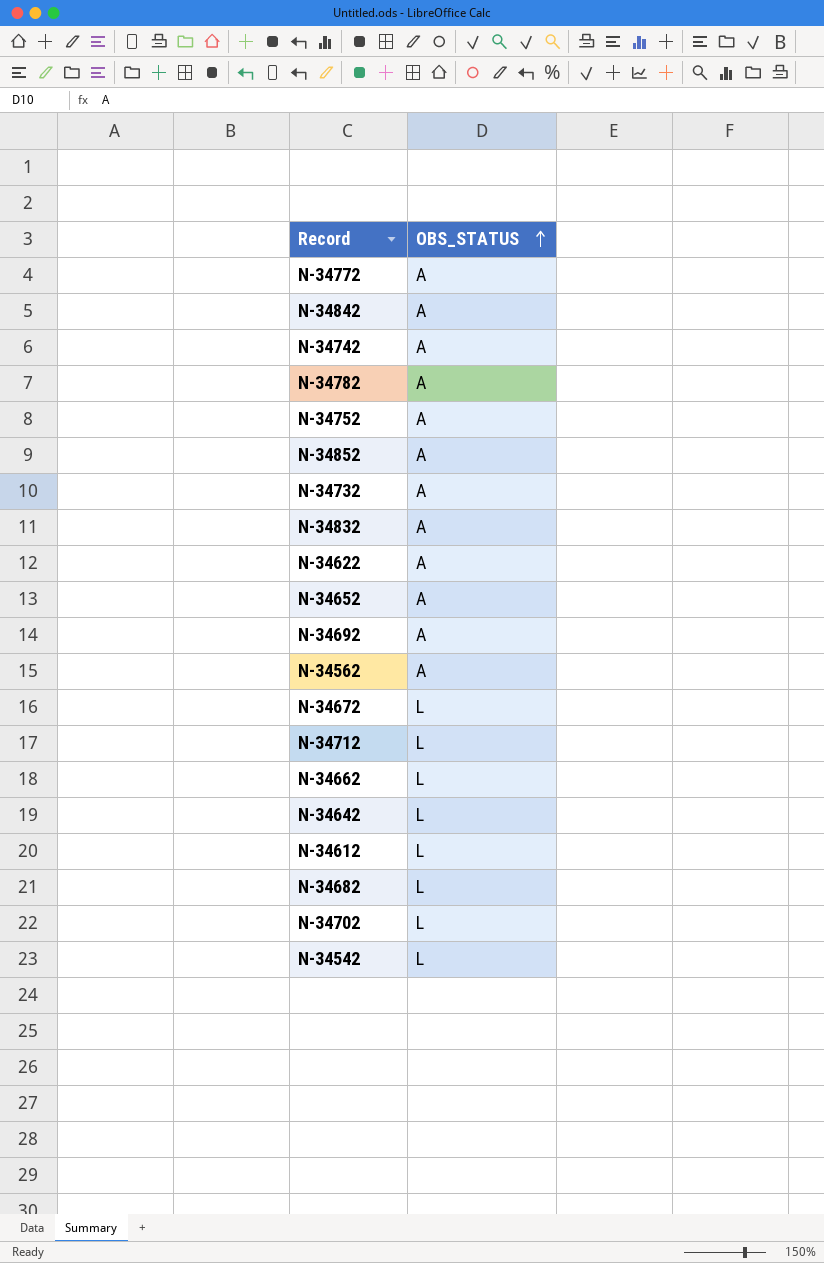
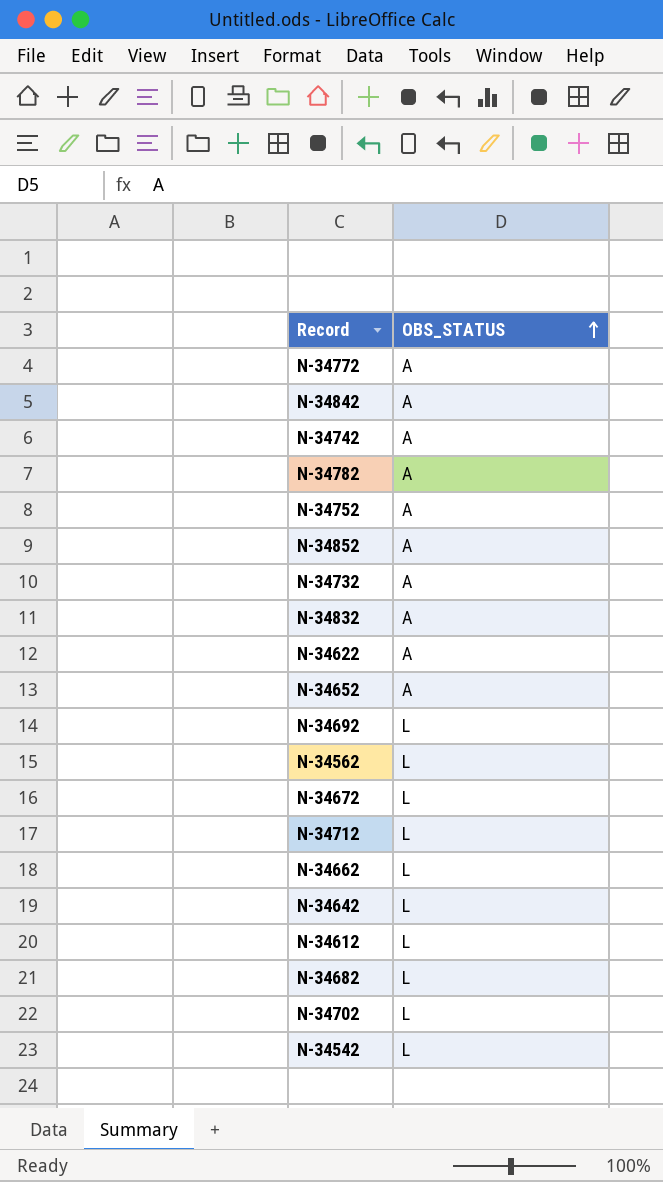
N-34692 | OBS_STATUS: A -> L
N-34562 | OBS_STATUS: A -> L

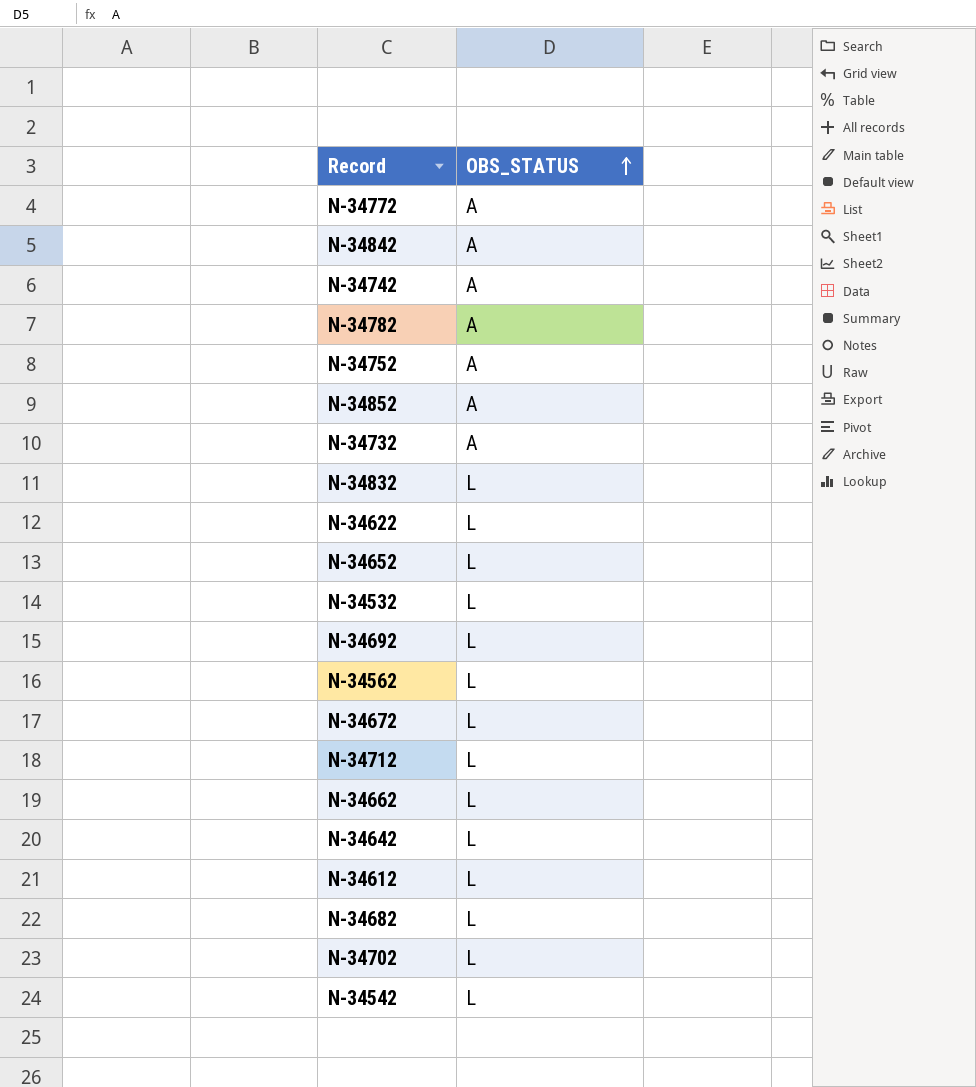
N-34832 | OBS_STATUS: A -> L
N-34622 | OBS_STATUS: A -> L
N-34652 | OBS_STATUS: A -> L
row N-34532: none -> L

